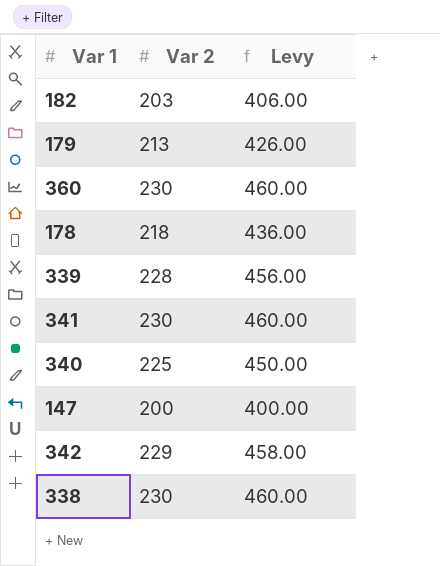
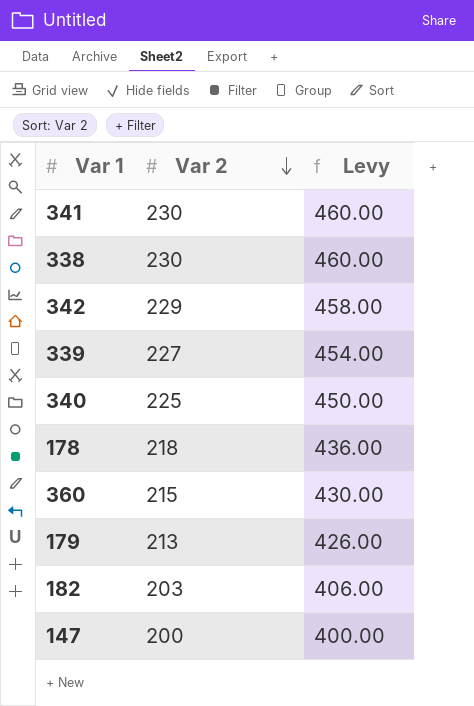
row order: none -> Var 2 descending
339 | Var 2: 228 -> 227
339 | Levy: 456.00 -> 454.00
360 | Var 2: 230 -> 215
360 | Levy: 460.00 -> 430.00

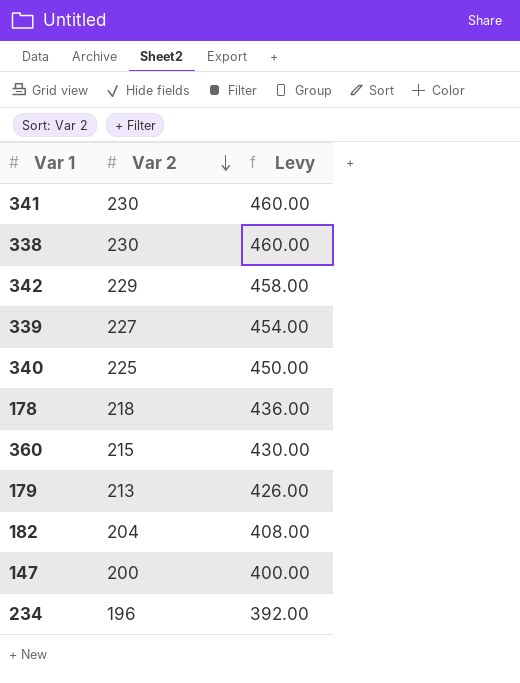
182 | Var 2: 203 -> 204
182 | Levy: 406.00 -> 408.00
row 234: none -> 196 | 392.00

